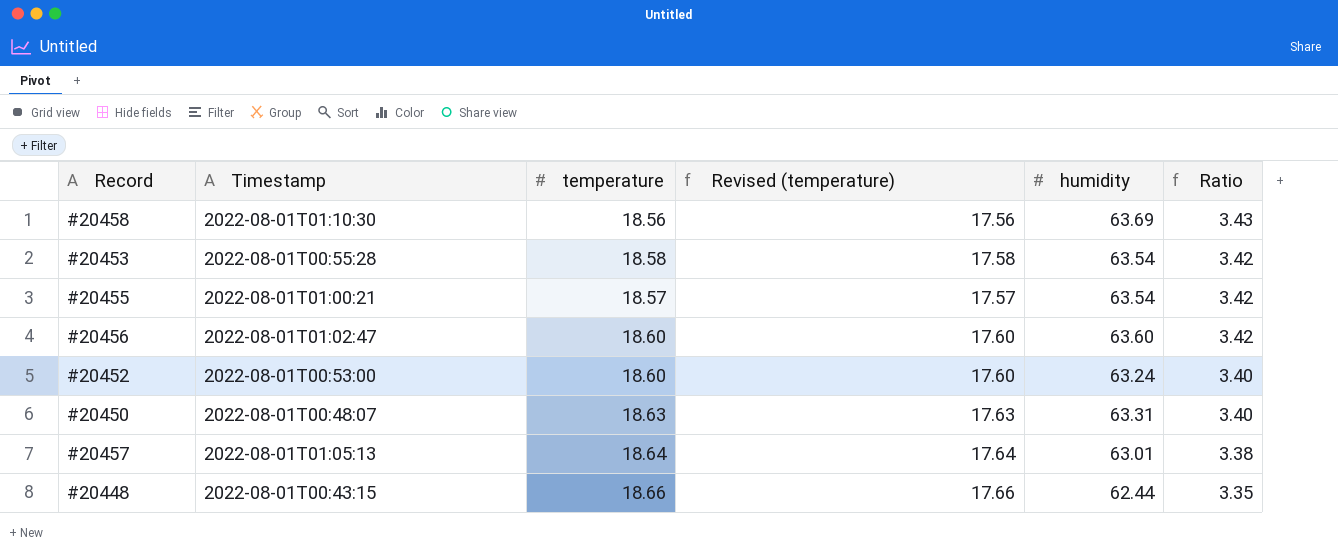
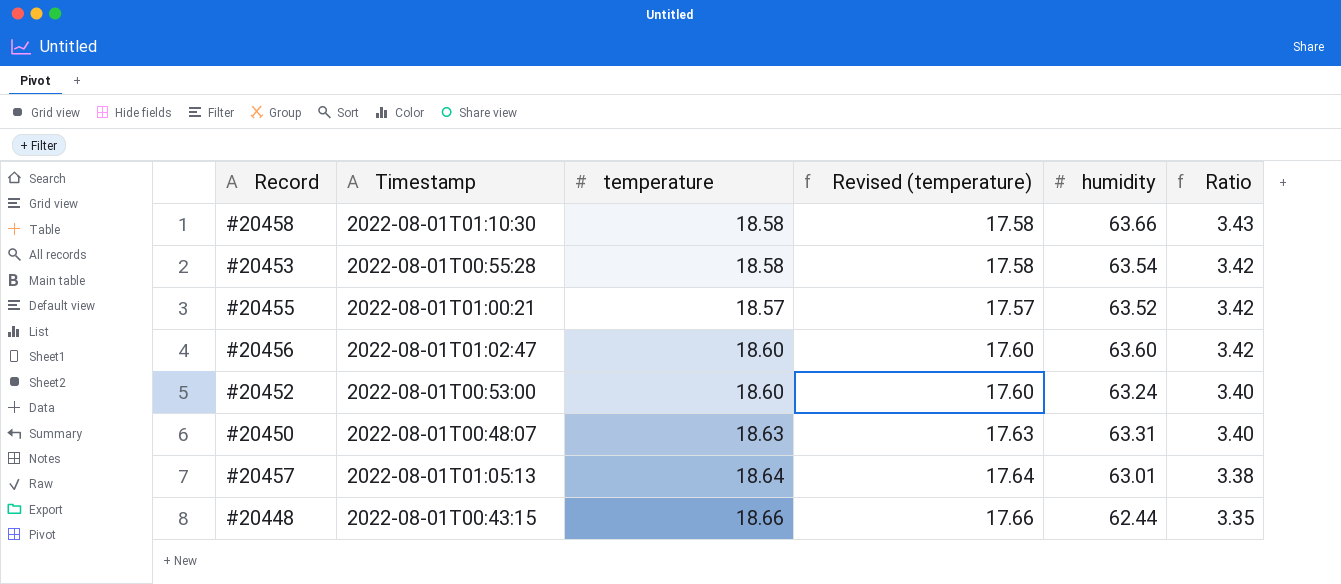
#20458 | temperature: 18.56 -> 18.58
#20458 | Revised (temperature): 17.56 -> 17.58
#20458 | humidity: 63.69 -> 63.66
#20455 | humidity: 63.54 -> 63.52

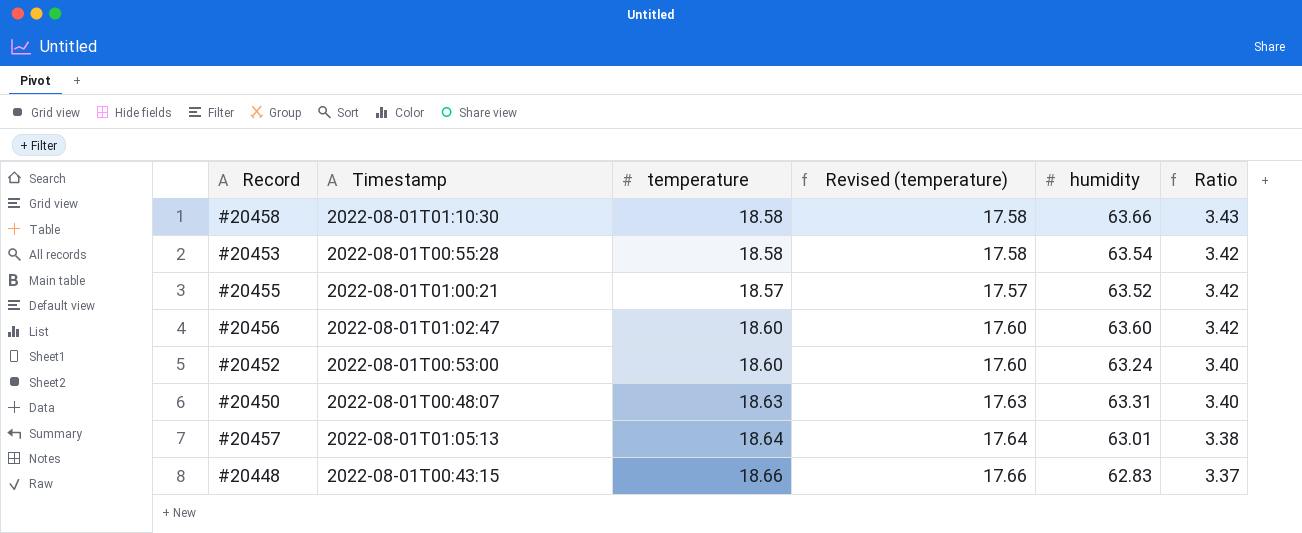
#20448 | humidity: 62.44 -> 62.83
#20448 | Ratio: 3.35 -> 3.37

